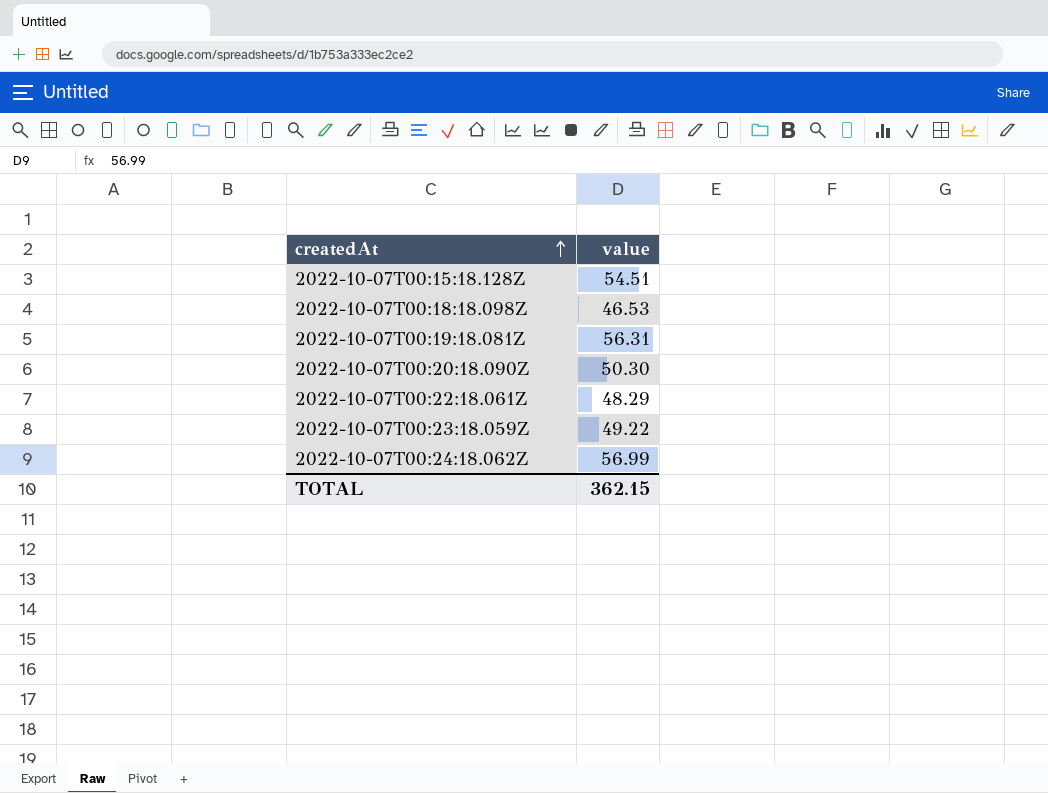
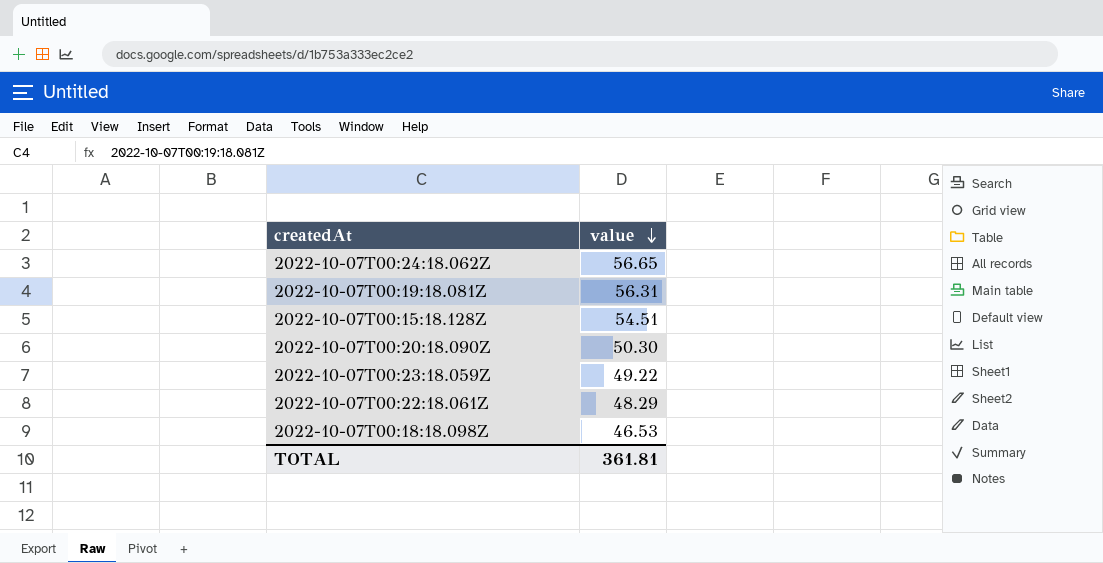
row order: createdAt ascending -> value descending
2022-10-07T00:24:18.062Z | value: 56.99 -> 56.65
TOTAL | value: 362.15 -> 361.81

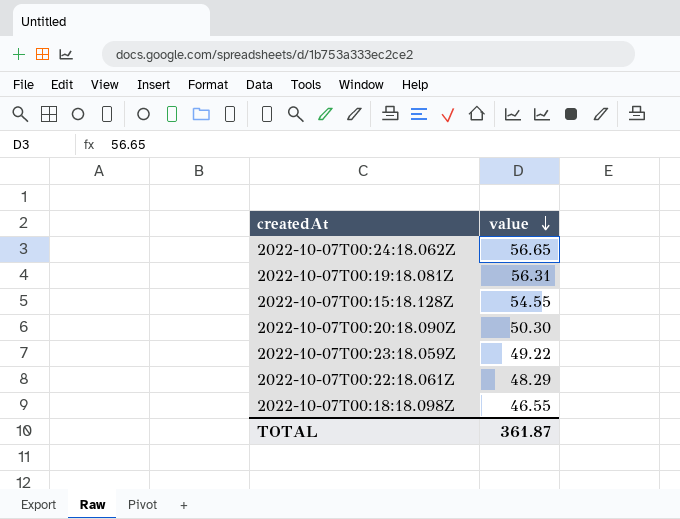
2022-10-07T00:15:18.128Z | value: 54.51 -> 54.55
2022-10-07T00:18:18.098Z | value: 46.53 -> 46.55
TOTAL | value: 361.81 -> 361.87

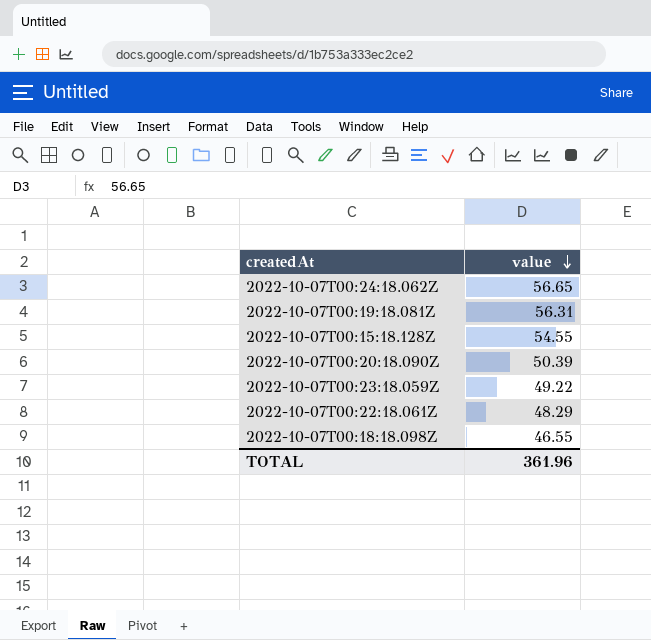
2022-10-07T00:20:18.090Z | value: 50.30 -> 50.39
TOTAL | value: 361.87 -> 361.96

